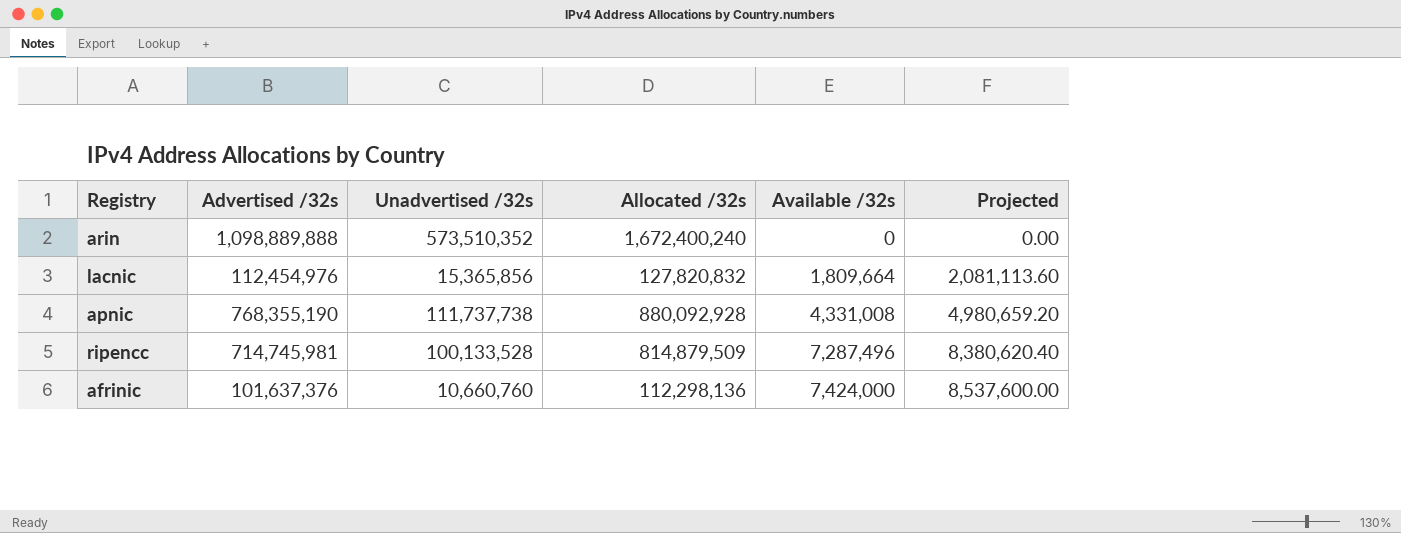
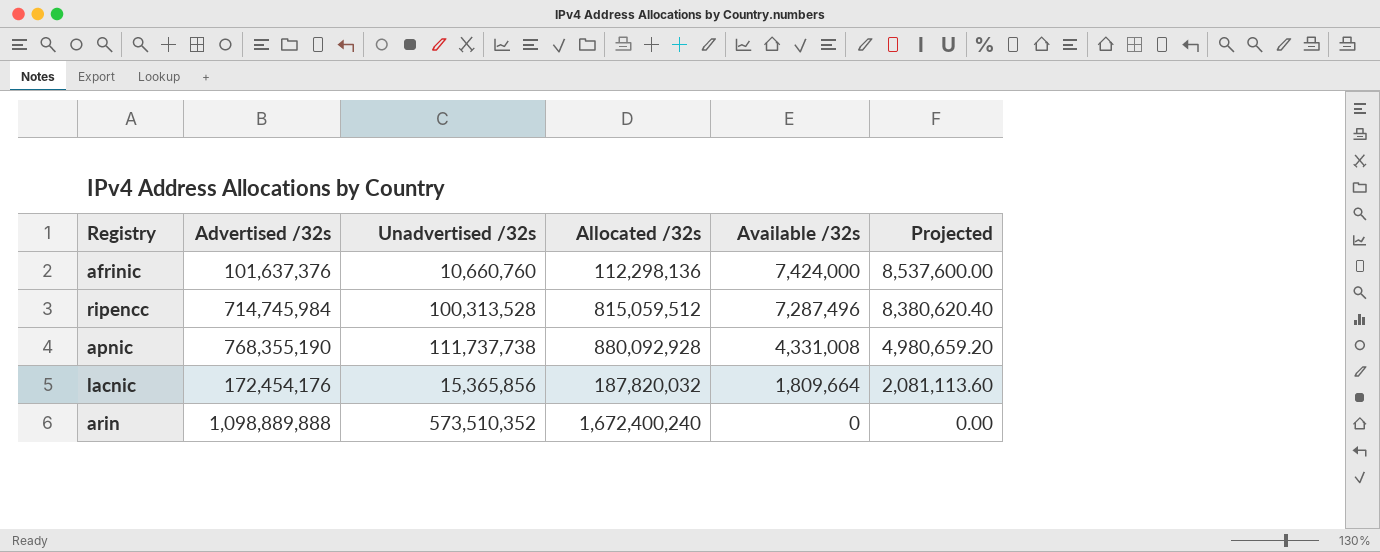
row order: Available /32s ascending -> Available /32s descending
ripencc | Advertised /32s: 714,745,981 -> 714,745,984
ripencc | Unadvertised /32s: 100,133,528 -> 100,313,528
ripencc | Allocated /32s: 814,879,509 -> 815,059,512
lacnic | Advertised /32s: 112,454,976 -> 172,454,176
lacnic | Allocated /32s: 127,820,832 -> 187,820,032

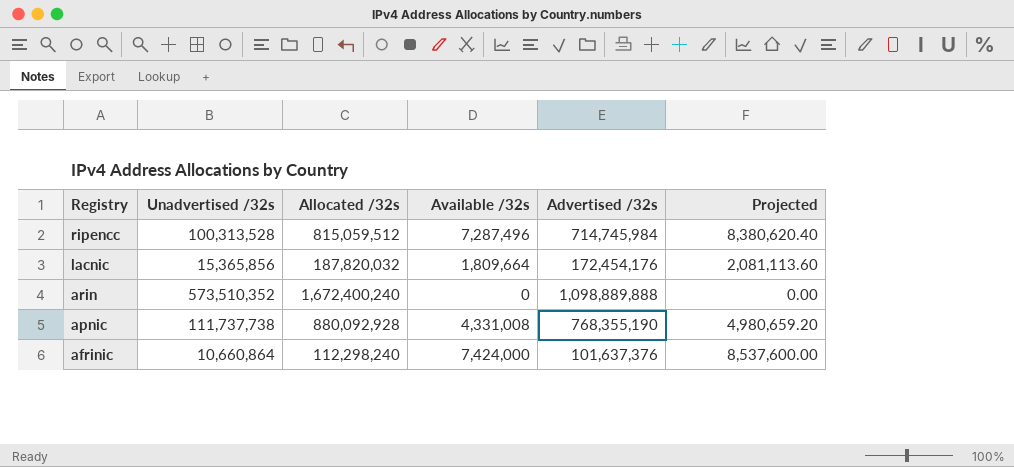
row order: Available /32s descending -> Registry descending
column Advertised /32s | position: 2 -> 5
afrinic | Unadvertised /32s: 10,660,760 -> 10,660,864
afrinic | Allocated /32s: 112,298,136 -> 112,298,240

